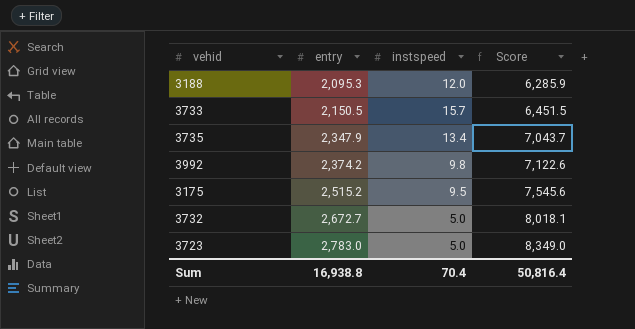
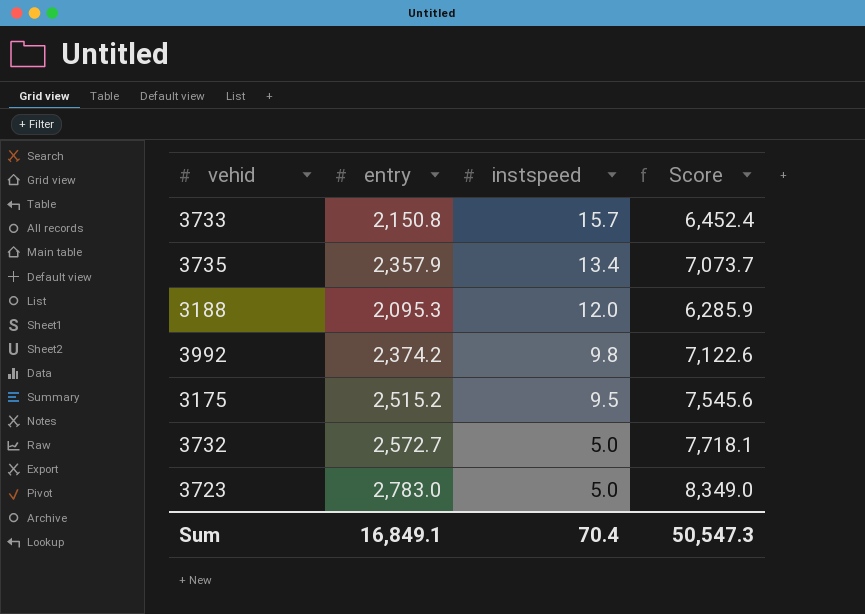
row order: entry ascending -> instspeed descending
3733 | entry: 2,150.5 -> 2,150.8
3733 | Score: 6,451.5 -> 6,452.4
3735 | entry: 2,347.9 -> 2,357.9
3735 | Score: 7,043.7 -> 7,073.7
3732 | entry: 2,672.7 -> 2,572.7
3732 | Score: 8,018.1 -> 7,718.1
Sum | entry: 16,938.8 -> 16,849.1
Sum | Score: 50,816.4 -> 50,547.3

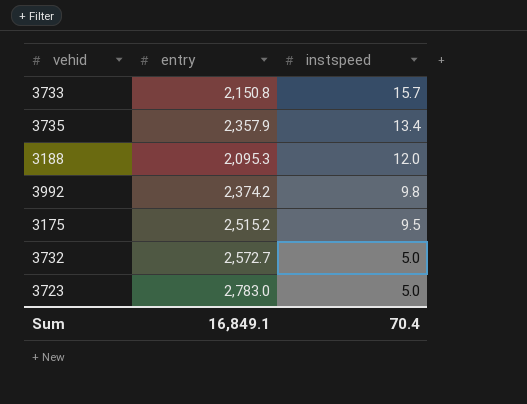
column Score | formula: [entry] * 3 -> none

